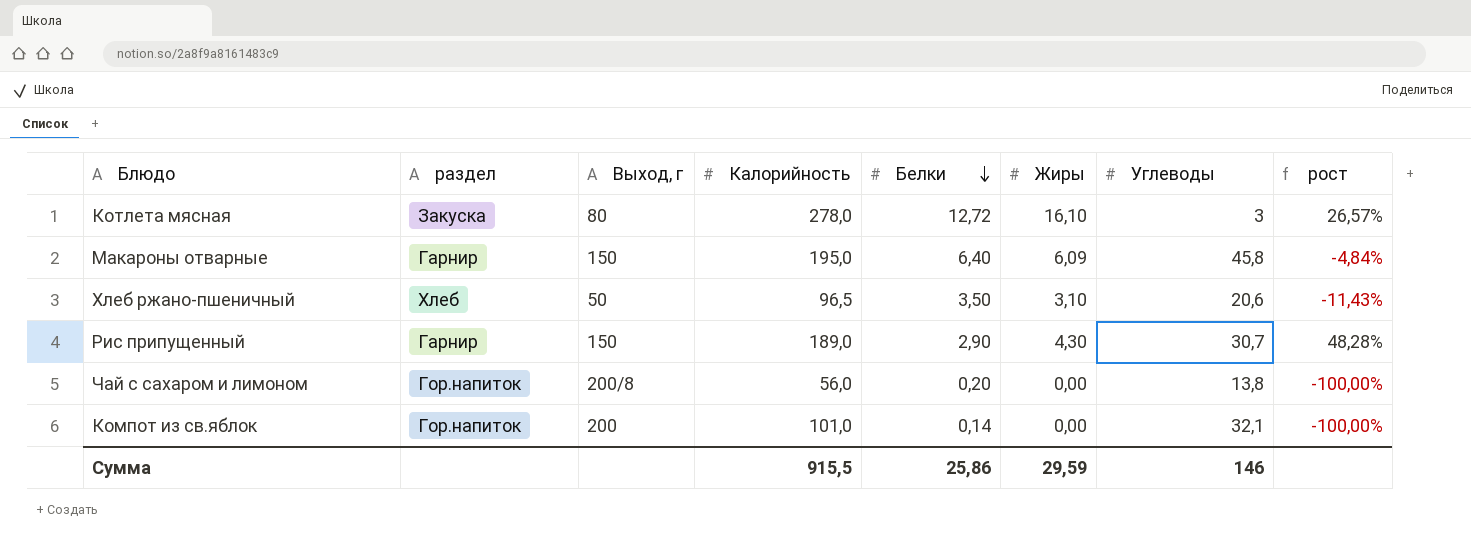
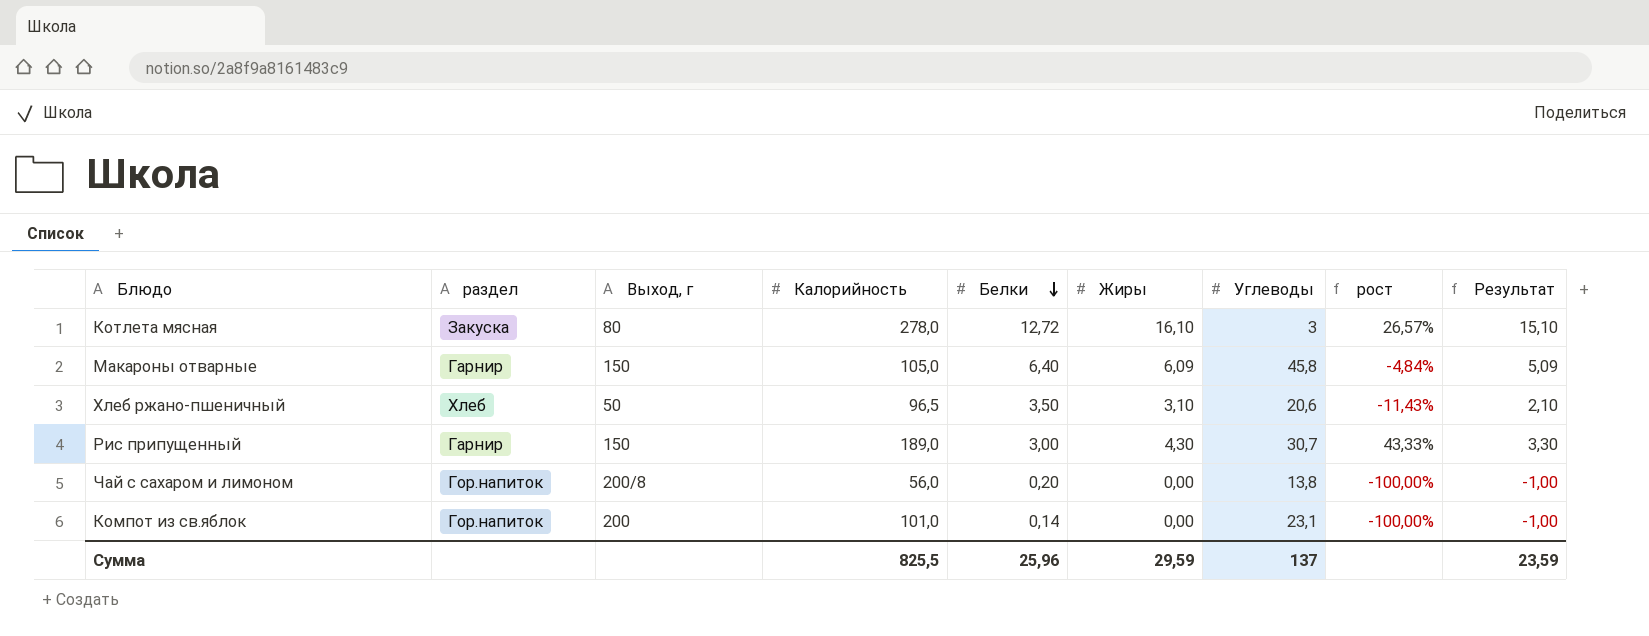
column Результат | formula: none -> [Жиры] - 1
Макароны отварные | Калорийность: 195,0 -> 105,0
Рис припущенный | Белки: 2,90 -> 3,00
Рис припущенный | рост: 48,28% -> 43,33%
Компот из св.яблок | Углеводы: 32,1 -> 23,1
Сумма | Калорийность: 915,5 -> 825,5
Сумма | Белки: 25,86 -> 25,96
Сумма | Углеводы: 146 -> 137

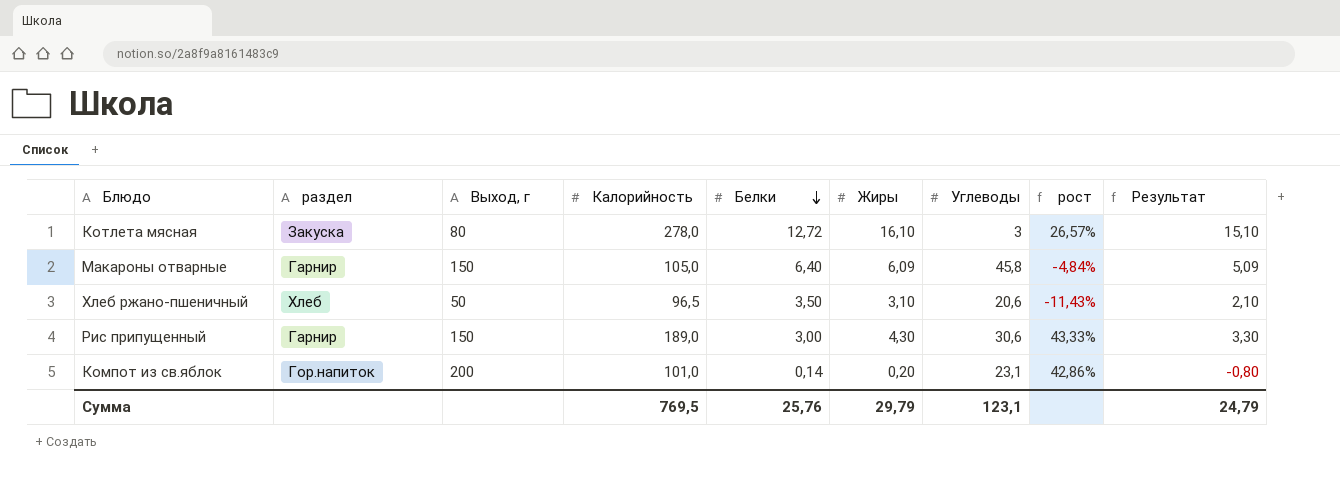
row Чай с сахаром и лимоном: Гор.напиток | 200/8 | 56,0 | 0,20 | 0,00 | 13,8 | -100,00% | -1,00 -> none
Рис припущенный | Углеводы: 30,7 -> 30,6
Компот из св.яблок | Жиры: 0,00 -> 0,20
Компот из св.яблок | рост: -100,00% -> 42,86%
Компот из св.яблок | Результат: -1,00 -> -0,80
Сумма | Калорийность: 825,5 -> 769,5
Сумма | Белки: 25,96 -> 25,76
Сумма | Жиры: 29,59 -> 29,79
Сумма | Углеводы: 137 -> 123,1
Сумма | Результат: 23,59 -> 24,79

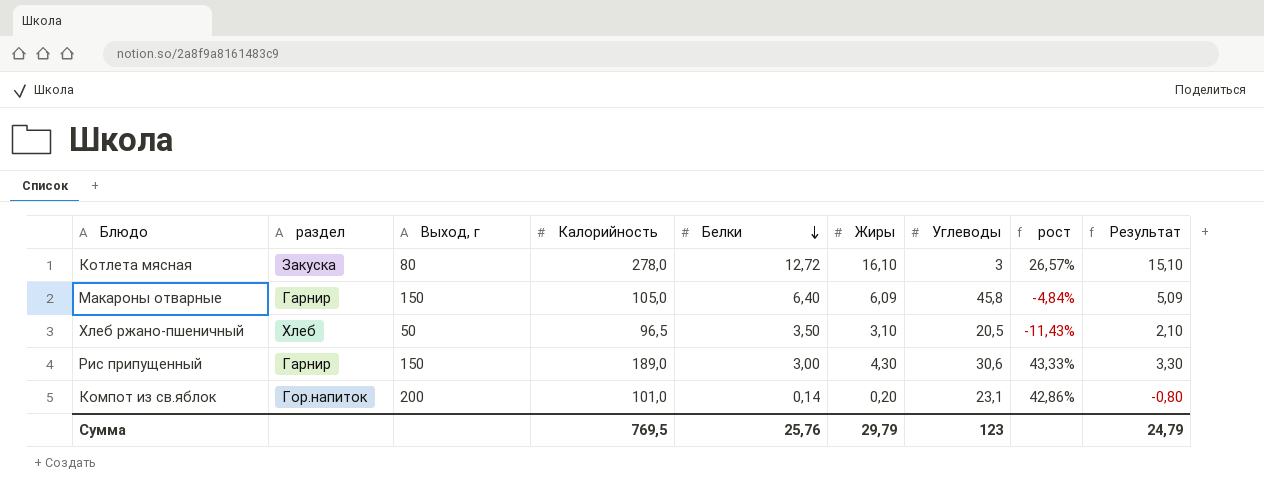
Хлеб ржано-пшеничный | Углеводы: 20,6 -> 20,5
Сумма | Углеводы: 123,1 -> 123

